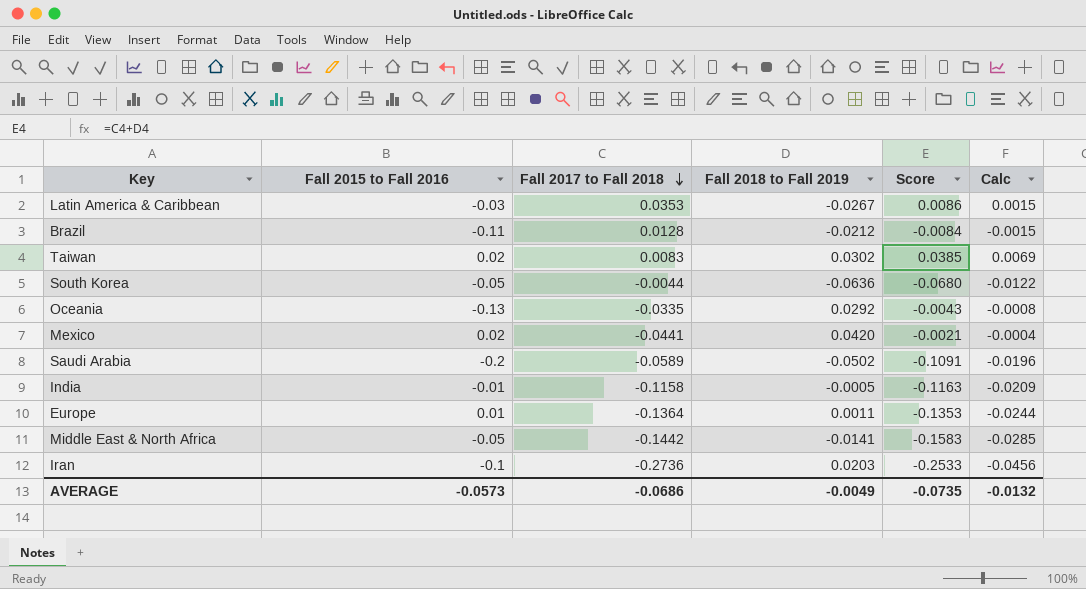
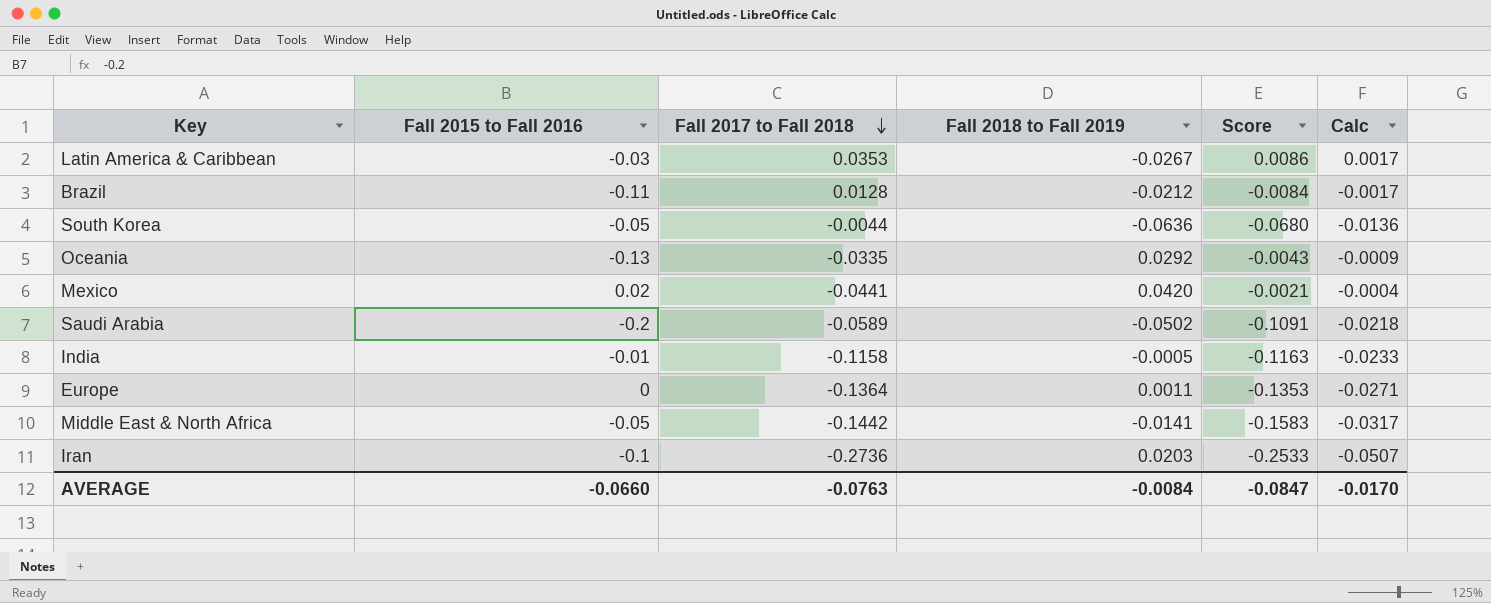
column Calc | formula: [Score] * 0.18 -> [Score] * 0.2
row Taiwan: 0.02 | 0.0083 | 0.0302 | 0.0385 | 0.0069 -> none
Europe | Fall 2015 to Fall 2016: 0.01 -> 0
AVERAGE | Fall 2015 to Fall 2016: -0.0573 -> -0.0660
AVERAGE | Fall 2017 to Fall 2018: -0.0686 -> -0.0763
AVERAGE | Fall 2018 to Fall 2019: -0.0049 -> -0.0084
AVERAGE | Score: -0.0735 -> -0.0847
AVERAGE | Calc: -0.0132 -> -0.0170

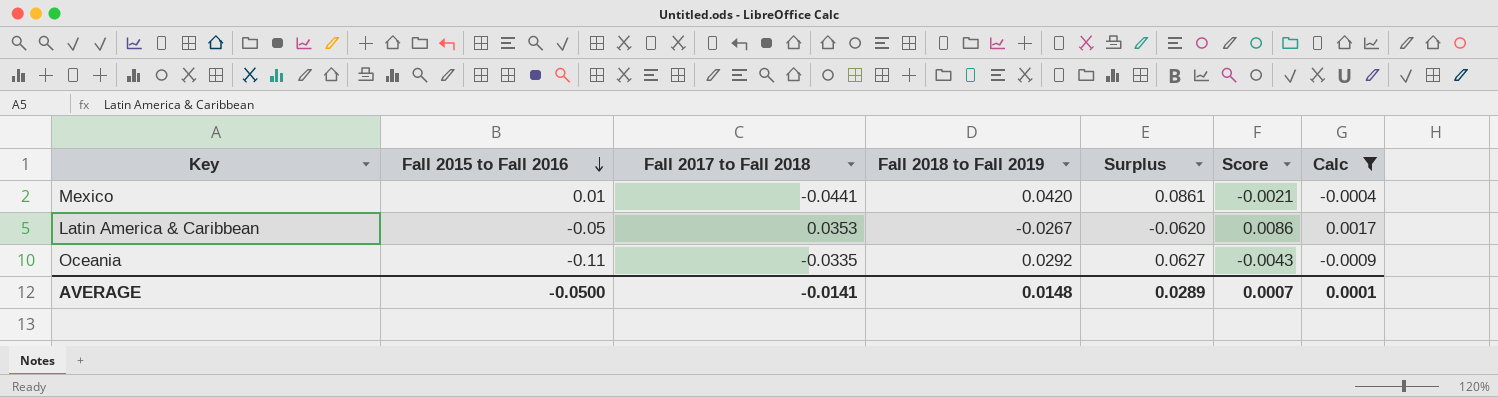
filter: none -> Calc >= -0.0009
row order: Fall 2017 to Fall 2018 descending -> Fall 2015 to Fall 2016 descending
column Surplus | formula: none -> [Fall 2018 to Fall 2019] - [Fall 2017 to Fall 2018]
Mexico | Fall 2015 to Fall 2016: 0.02 -> 0.01
Latin America & Caribbean | Fall 2015 to Fall 2016: -0.03 -> -0.05
Oceania | Fall 2015 to Fall 2016: -0.13 -> -0.11
AVERAGE | Fall 2015 to Fall 2016: -0.0660 -> -0.0500
AVERAGE | Fall 2017 to Fall 2018: -0.0763 -> -0.0141
AVERAGE | Fall 2018 to Fall 2019: -0.0084 -> 0.0148
AVERAGE | Score: -0.0847 -> 0.0007
AVERAGE | Calc: -0.0170 -> 0.0001

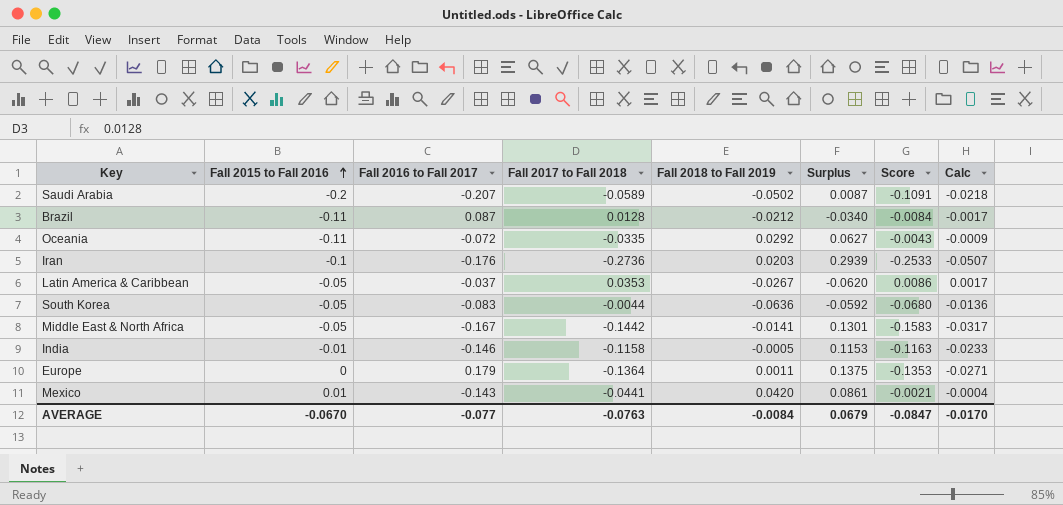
filter: Calc >= -0.0009 -> none
row order: Fall 2015 to Fall 2016 descending -> Fall 2015 to Fall 2016 ascending
column Fall 2016 to Fall 2017 | position: none -> 3
AVERAGE | Fall 2015 to Fall 2016: -0.0500 -> -0.0670
AVERAGE | Fall 2017 to Fall 2018: -0.0141 -> -0.0763
AVERAGE | Fall 2018 to Fall 2019: 0.0148 -> -0.0084
AVERAGE | Surplus: 0.0289 -> 0.0679
AVERAGE | Score: 0.0007 -> -0.0847
AVERAGE | Calc: 0.0001 -> -0.0170

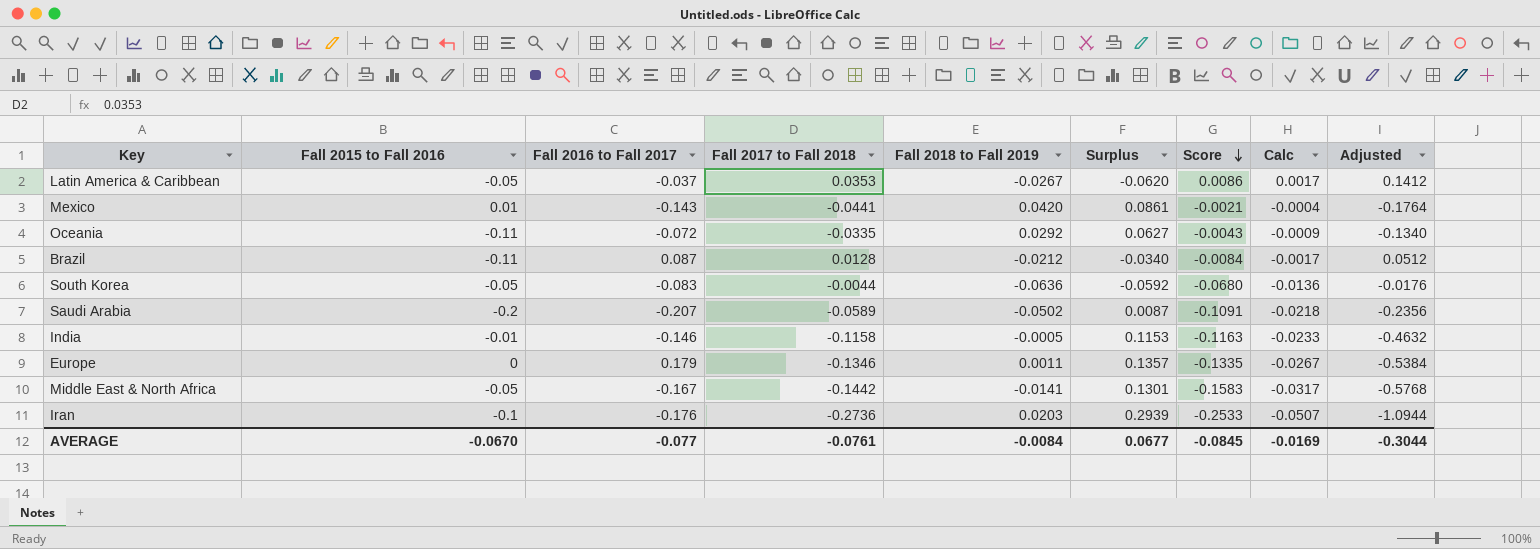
row order: Fall 2015 to Fall 2016 ascending -> Score descending
column Adjusted | formula: none -> [Fall 2017 to Fall 2018] * 4
Europe | Fall 2017 to Fall 2018: -0.1364 -> -0.1346
Europe | Surplus: 0.1375 -> 0.1357
Europe | Score: -0.1353 -> -0.1335
Europe | Calc: -0.0271 -> -0.0267
AVERAGE | Fall 2017 to Fall 2018: -0.0763 -> -0.0761
AVERAGE | Surplus: 0.0679 -> 0.0677
AVERAGE | Score: -0.0847 -> -0.0845
AVERAGE | Calc: -0.0170 -> -0.0169

